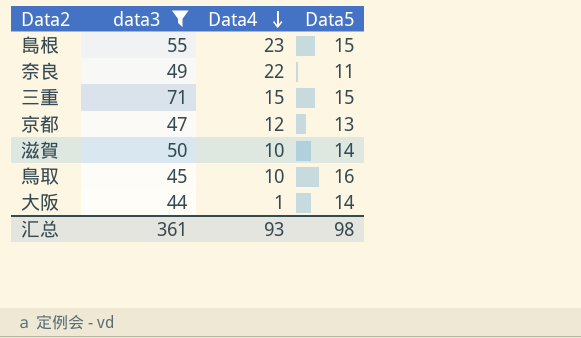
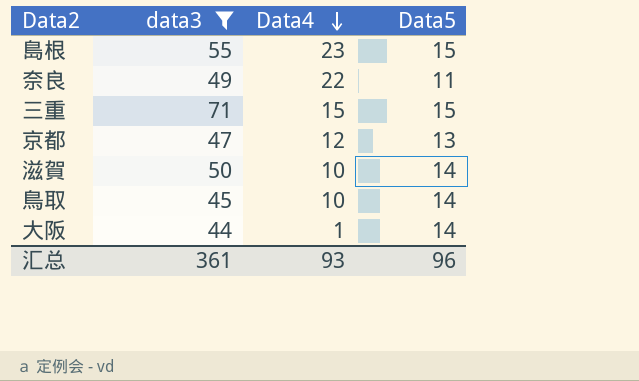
鳥取 | Data5: 16 -> 14
汇总 | Data5: 98 -> 96

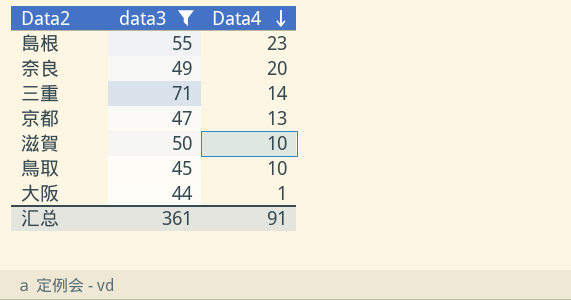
column Data5 | position: 4 -> none
奈良 | Data4: 22 -> 20
三重 | Data4: 15 -> 14
京都 | Data4: 12 -> 13
汇总 | Data4: 93 -> 91

